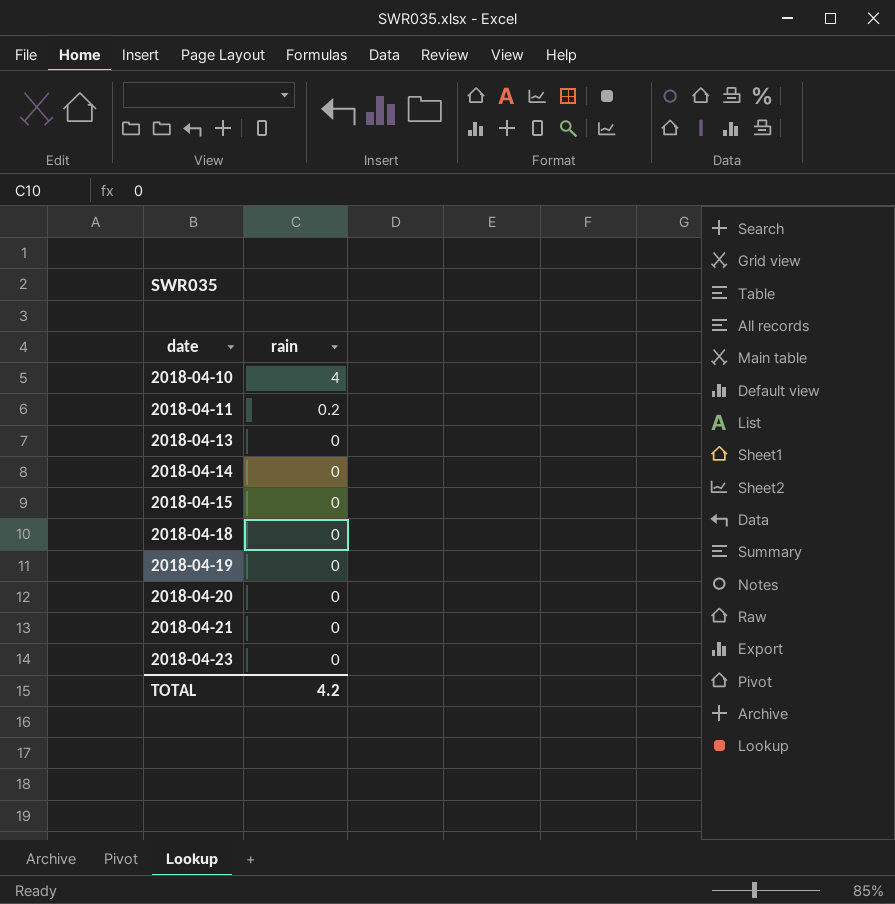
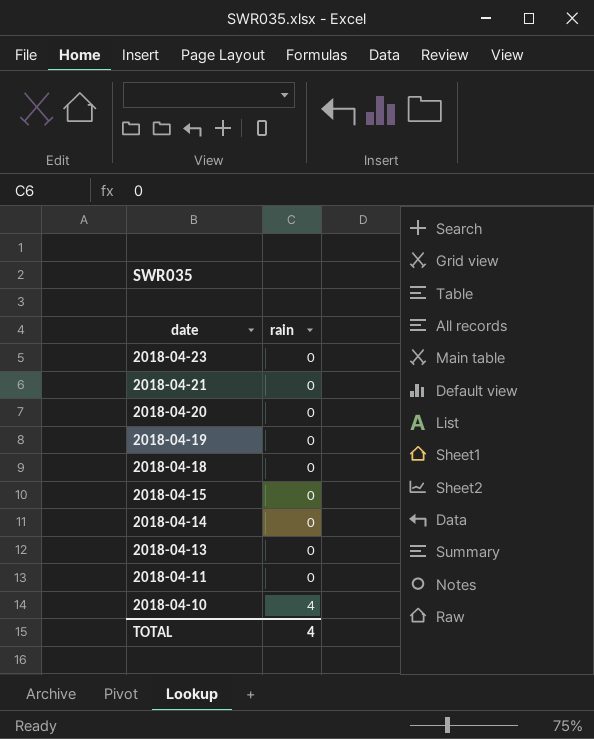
row order: date ascending -> date descending
2018-04-11 | rain: 0.2 -> 0
TOTAL | rain: 4.2 -> 4

